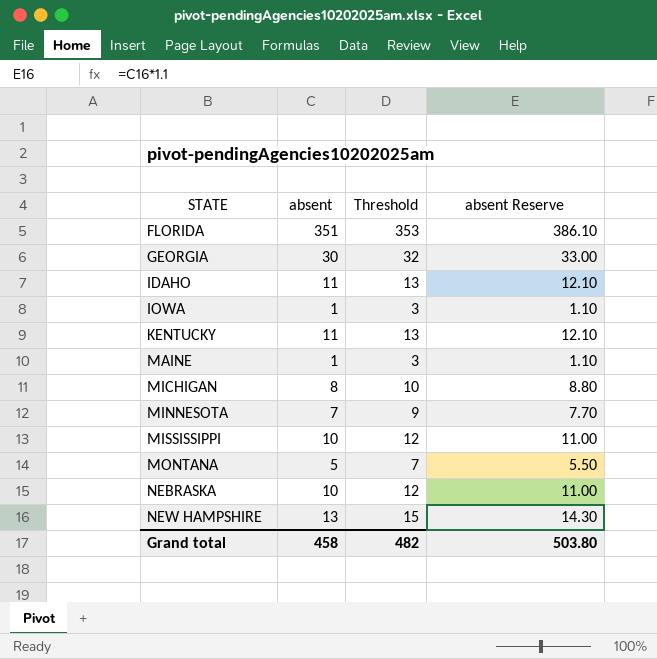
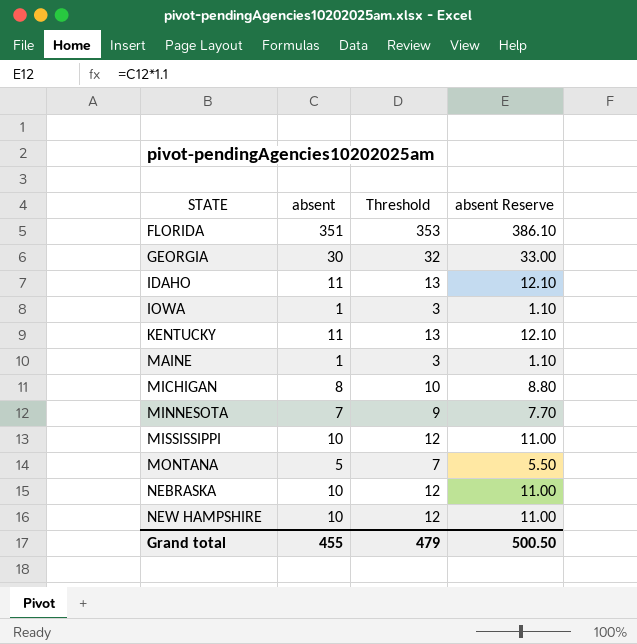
NEW HAMPSHIRE | absent: 13 -> 10
NEW HAMPSHIRE | Threshold: 15 -> 12
NEW HAMPSHIRE | absent Reserve: 14.30 -> 11.00
Grand total | absent: 458 -> 455
Grand total | Threshold: 482 -> 479
Grand total | absent Reserve: 503.80 -> 500.50

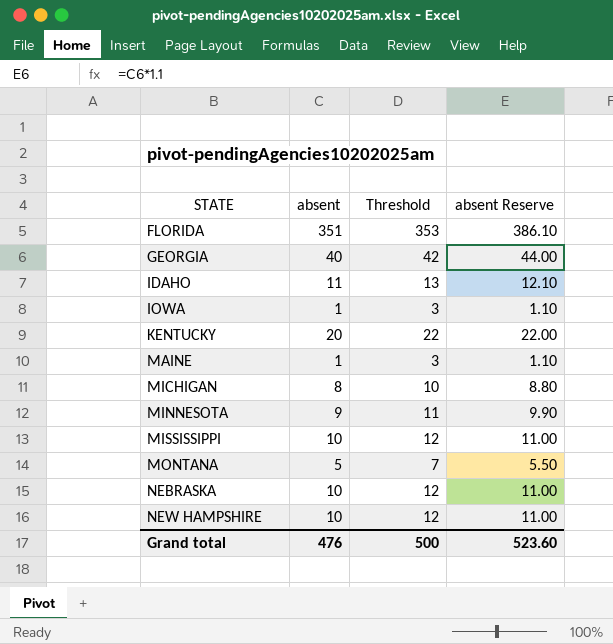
GEORGIA | absent: 30 -> 40
GEORGIA | Threshold: 32 -> 42
GEORGIA | absent Reserve: 33.00 -> 44.00
KENTUCKY | absent: 11 -> 20
KENTUCKY | Threshold: 13 -> 22
KENTUCKY | absent Reserve: 12.10 -> 22.00
MINNESOTA | absent: 7 -> 9
MINNESOTA | Threshold: 9 -> 11
MINNESOTA | absent Reserve: 7.70 -> 9.90
Grand total | absent: 455 -> 476
Grand total | Threshold: 479 -> 500
Grand total | absent Reserve: 500.50 -> 523.60

